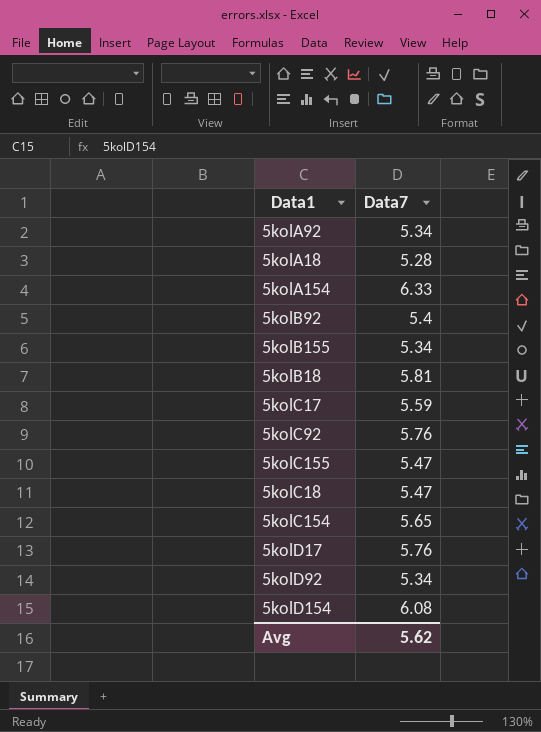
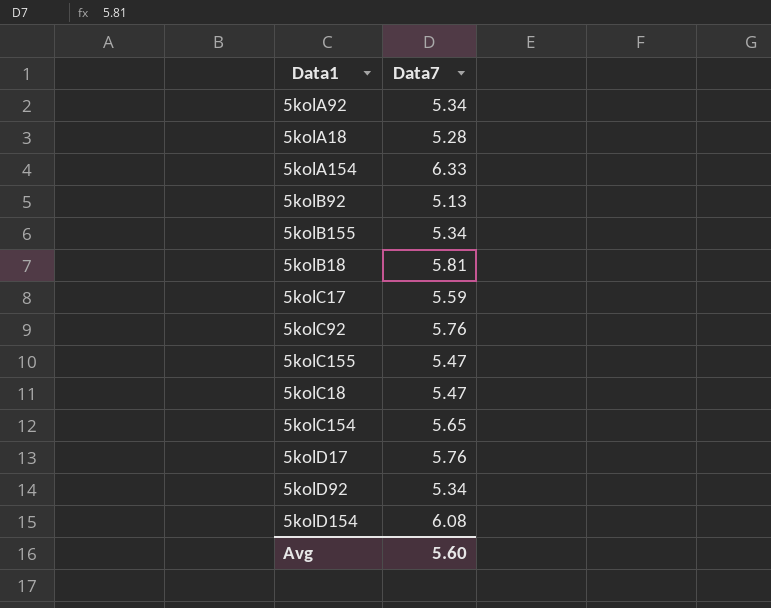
5kolB92 | Data7: 5.4 -> 5.13
Avg | Data7: 5.62 -> 5.60

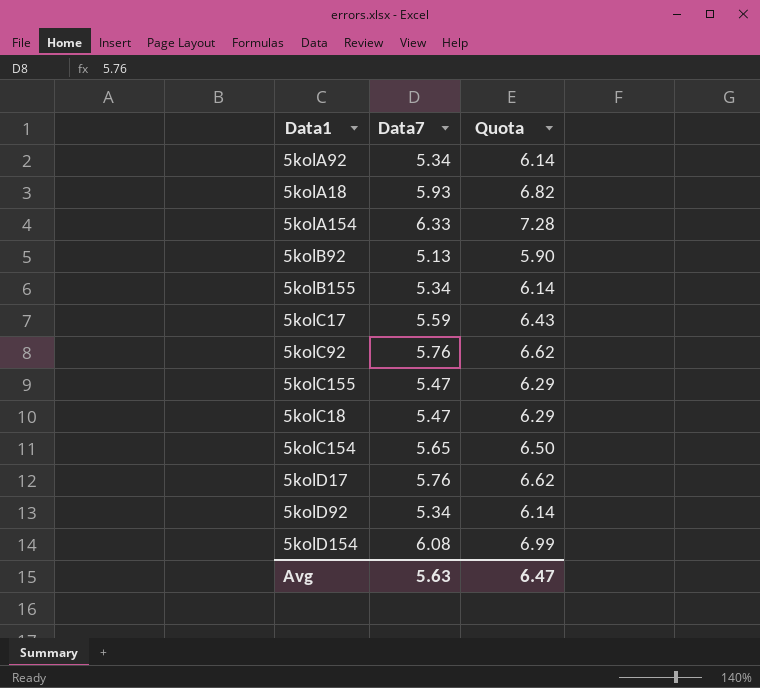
column Quota | formula: none -> [Data7] * 1.15
row 5kolB18: 5.81 -> none
5kolA18 | Data7: 5.28 -> 5.93
Avg | Data7: 5.60 -> 5.63

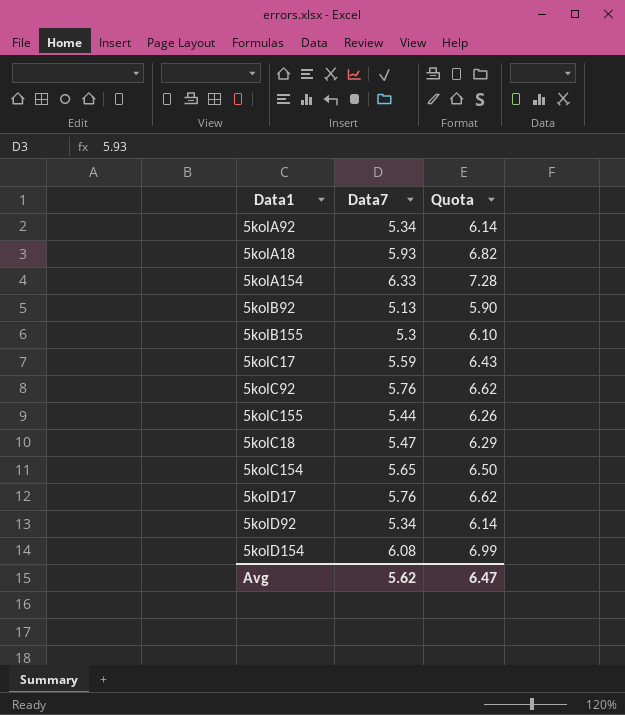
5kolB155 | Data7: 5.34 -> 5.3
5kolB155 | Quota: 6.14 -> 6.10
5kolC155 | Data7: 5.47 -> 5.44
5kolC155 | Quota: 6.29 -> 6.26
Avg | Data7: 5.63 -> 5.62

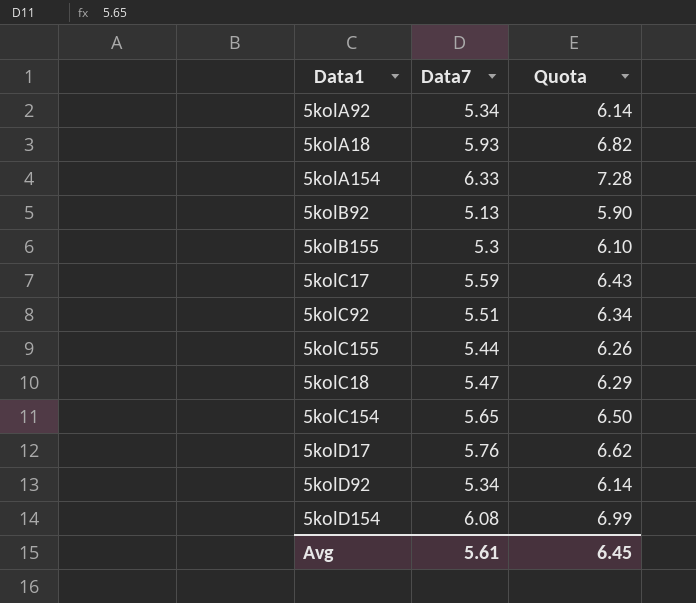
5kolC92 | Data7: 5.76 -> 5.51
5kolC92 | Quota: 6.62 -> 6.34
Avg | Data7: 5.62 -> 5.61
Avg | Quota: 6.47 -> 6.45

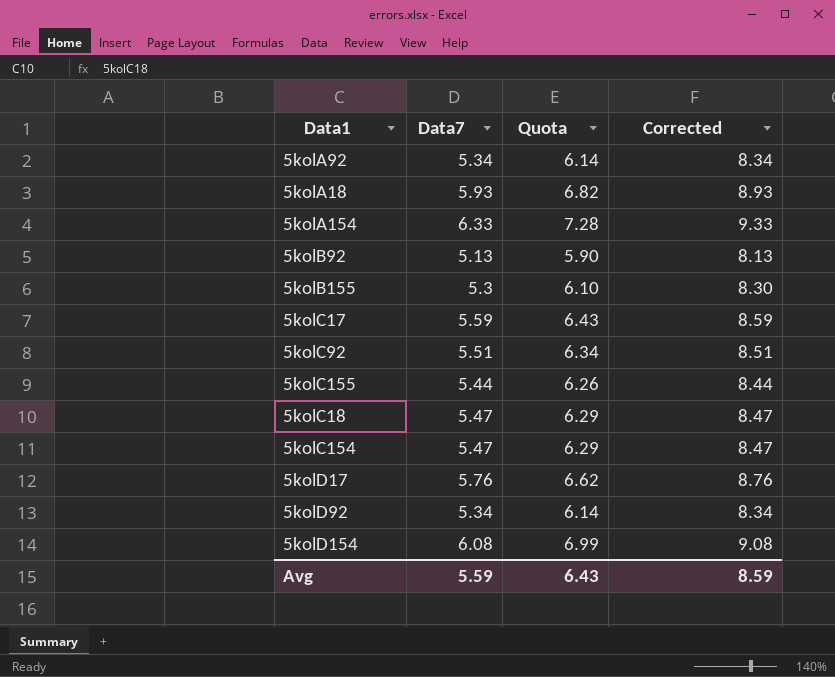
column Corrected | formula: none -> [Data7] + 3
5kolC154 | Data7: 5.65 -> 5.47
5kolC154 | Quota: 6.50 -> 6.29
Avg | Data7: 5.61 -> 5.59
Avg | Quota: 6.45 -> 6.43

